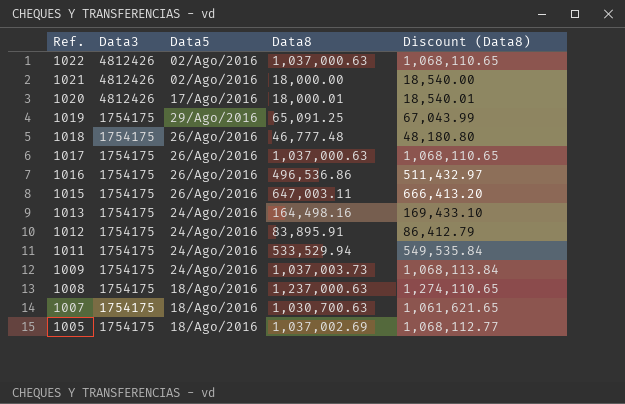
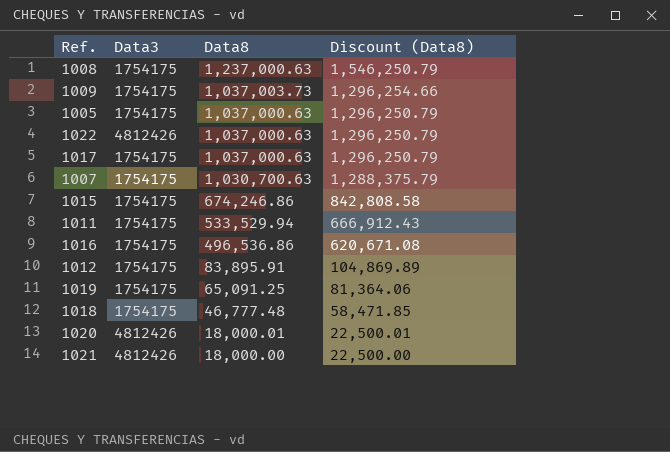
row order: Ref. descending -> Data8 descending
column Data5 | position: 3 -> none
column Discount (Data8) | formula: [Data8] * 1.03 -> [Data8] * 1.25
row 1013: 1754175 | 24/Ago/2016 | 164,498.16 | 169,433.10 -> none
1005 | Data8: 1,037,002.69 -> 1,037,000.63
1015 | Data8: 647,003.11 -> 674,246.86

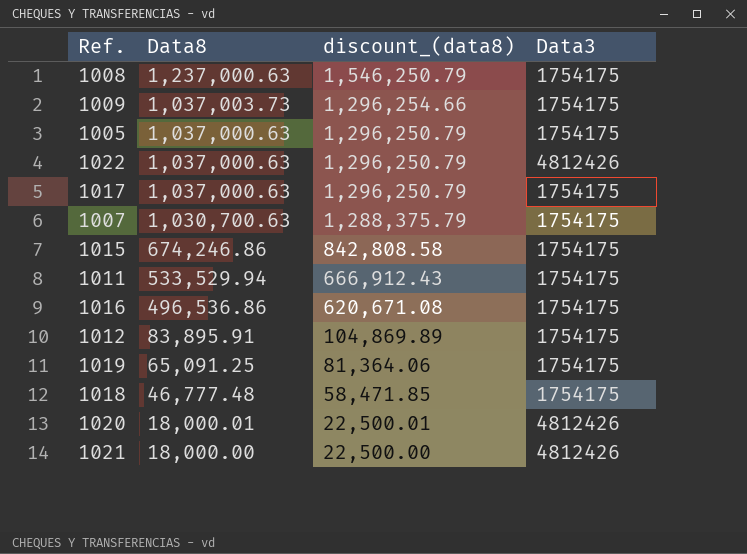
column name: Discount (Data8) -> discount_(data8)
column Data3 | position: 2 -> 4

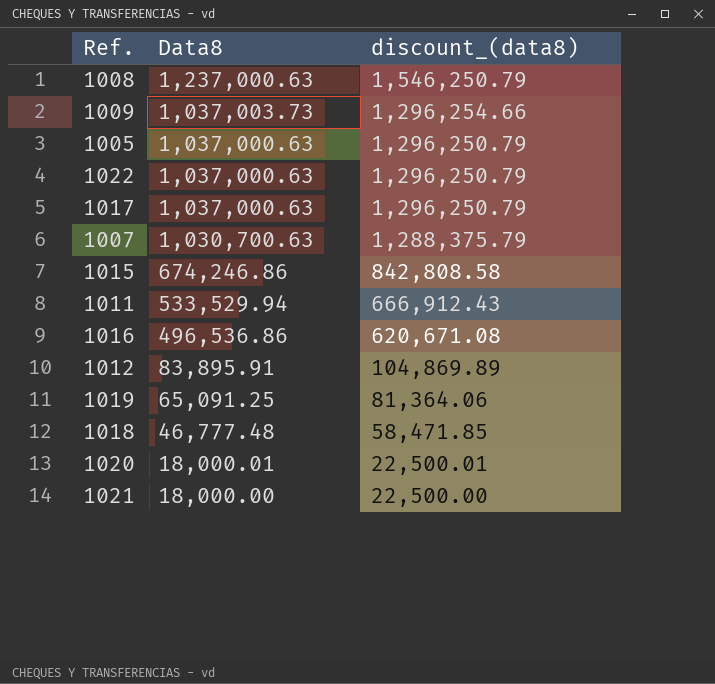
column Data3 | position: 4 -> none

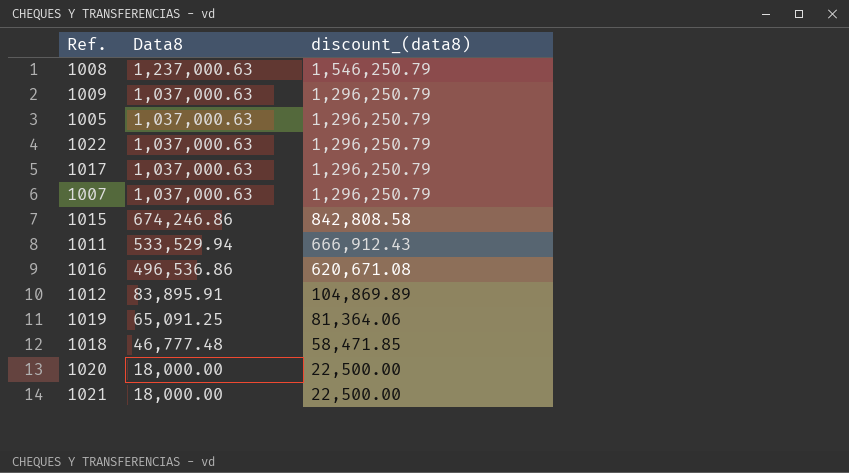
1009 | Data8: 1,037,003.73 -> 1,037,000.63
1009 | discount_(data8): 1,296,254.66 -> 1,296,250.79
1007 | Data8: 1,030,700.63 -> 1,037,000.63
1007 | discount_(data8): 1,288,375.79 -> 1,296,250.79
1020 | Data8: 18,000.01 -> 18,000.00
1020 | discount_(data8): 22,500.01 -> 22,500.00

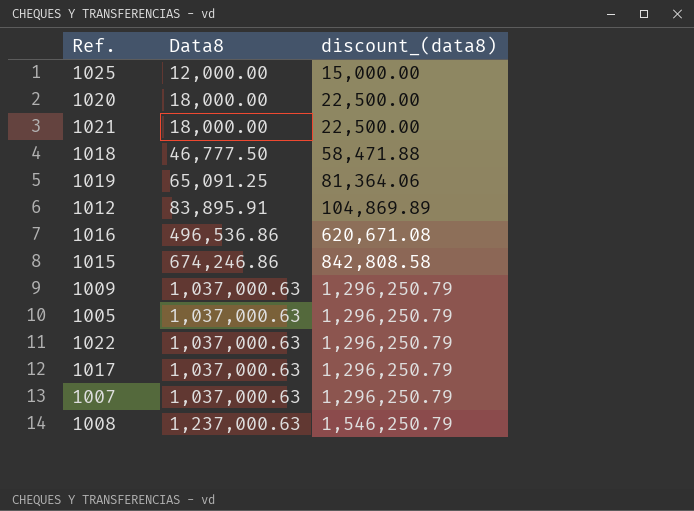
row order: Data8 descending -> Data8 ascending
row 1011: 533,529.94 | 666,912.43 -> none
row 1025: none -> 12,000.00 | 15,000.00
1018 | Data8: 46,777.48 -> 46,777.50
1018 | discount_(data8): 58,471.85 -> 58,471.88

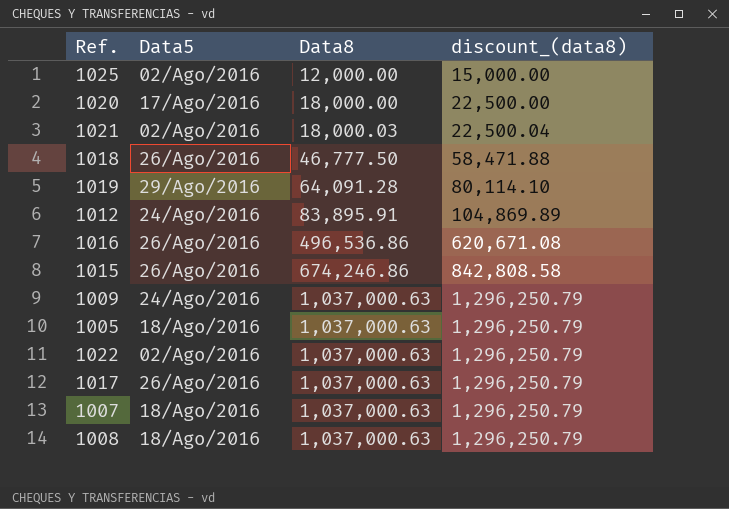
column Data5 | position: none -> 2
1021 | Data8: 18,000.00 -> 18,000.03
1021 | discount_(data8): 22,500.00 -> 22,500.04
1019 | Data8: 65,091.25 -> 64,091.28
1019 | discount_(data8): 81,364.06 -> 80,114.10
1008 | Data8: 1,237,000.63 -> 1,037,000.63
1008 | discount_(data8): 1,546,250.79 -> 1,296,250.79

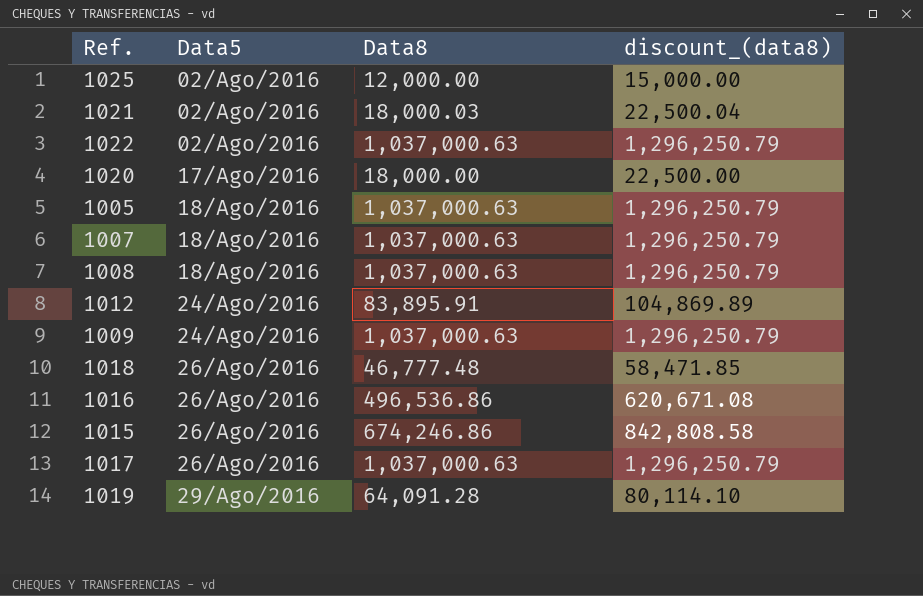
row order: Data8 ascending -> Data5 ascending
1018 | Data8: 46,777.50 -> 46,777.48
1018 | discount_(data8): 58,471.88 -> 58,471.85

